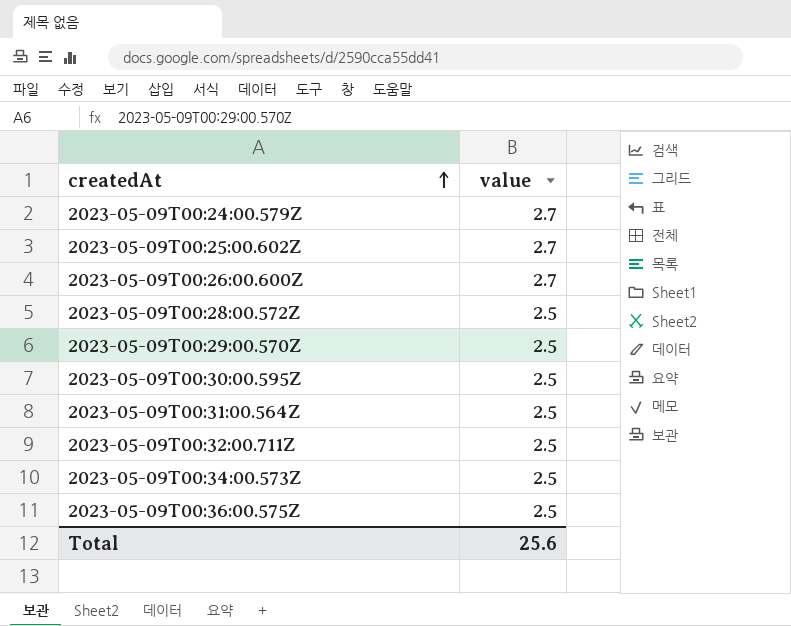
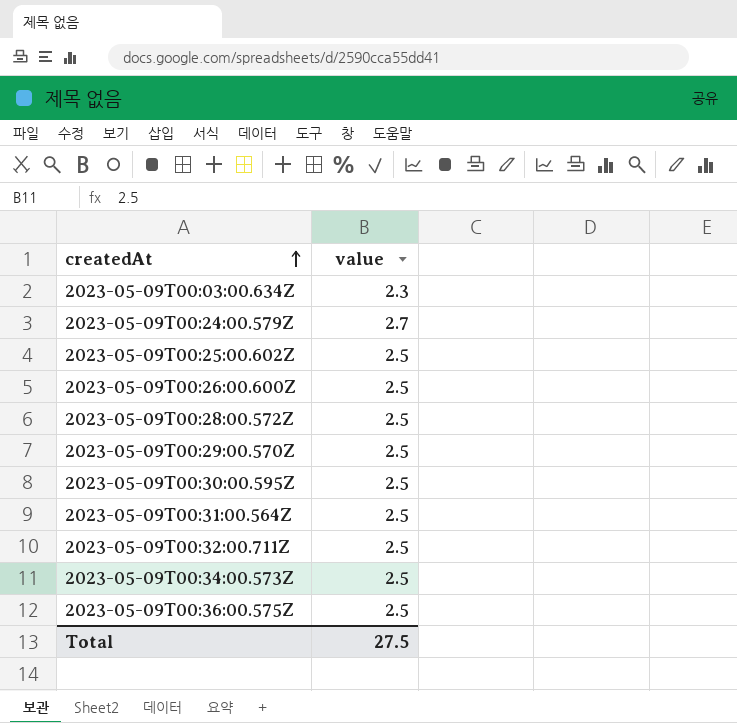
row 2023-05-09T00:03:00.634Z: none -> 2.3
2023-05-09T00:25:00.602Z | value: 2.7 -> 2.5
2023-05-09T00:26:00.600Z | value: 2.7 -> 2.5
Total | value: 25.6 -> 27.5

